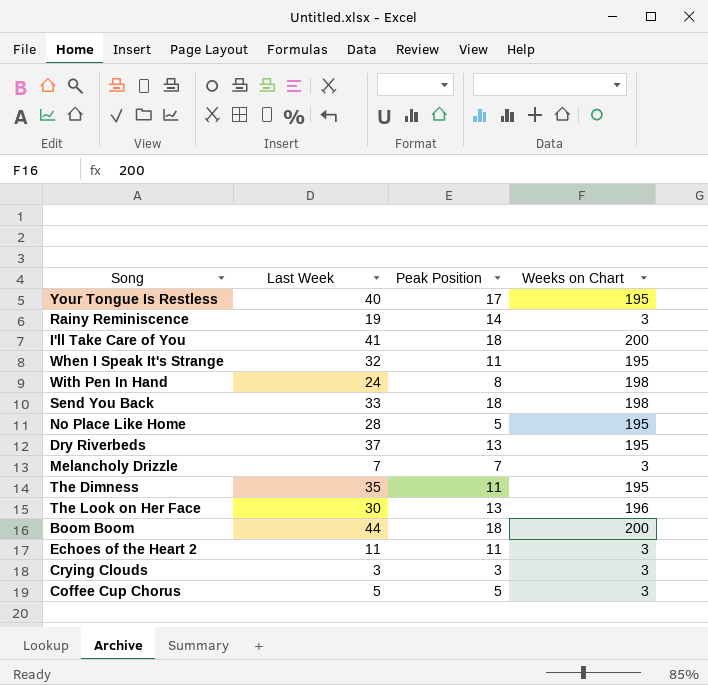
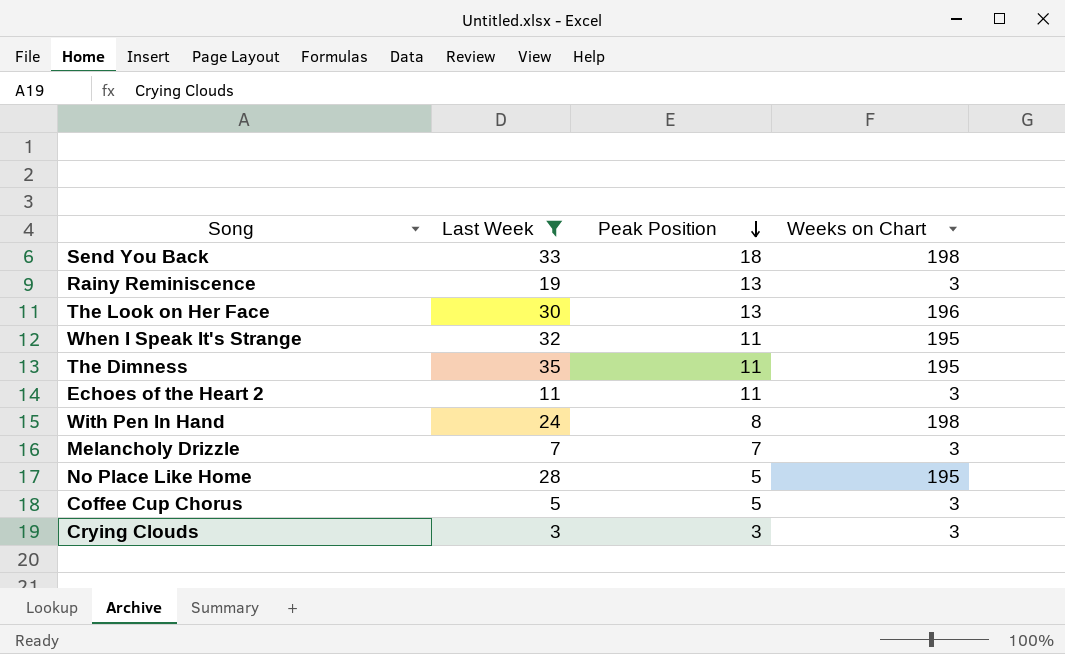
filter: none -> Last Week <= 35
row order: none -> Peak Position descending
Rainy Reminiscence | Peak Position: 14 -> 13

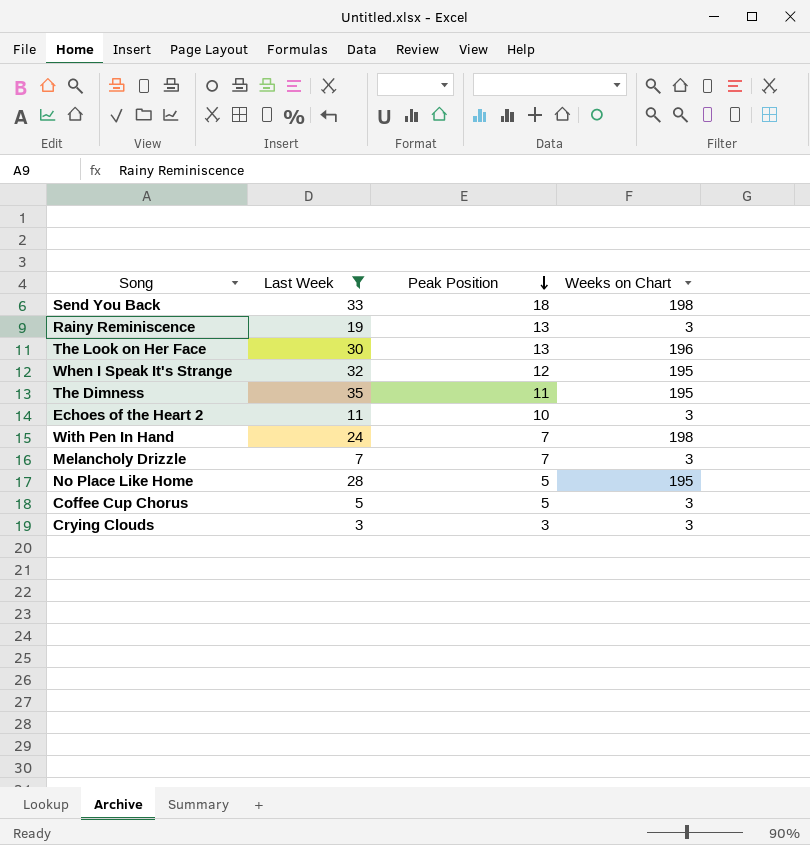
When I Speak It's Strange | Peak Position: 11 -> 12
Echoes of the Heart 2 | Peak Position: 11 -> 10
With Pen In Hand | Peak Position: 8 -> 7

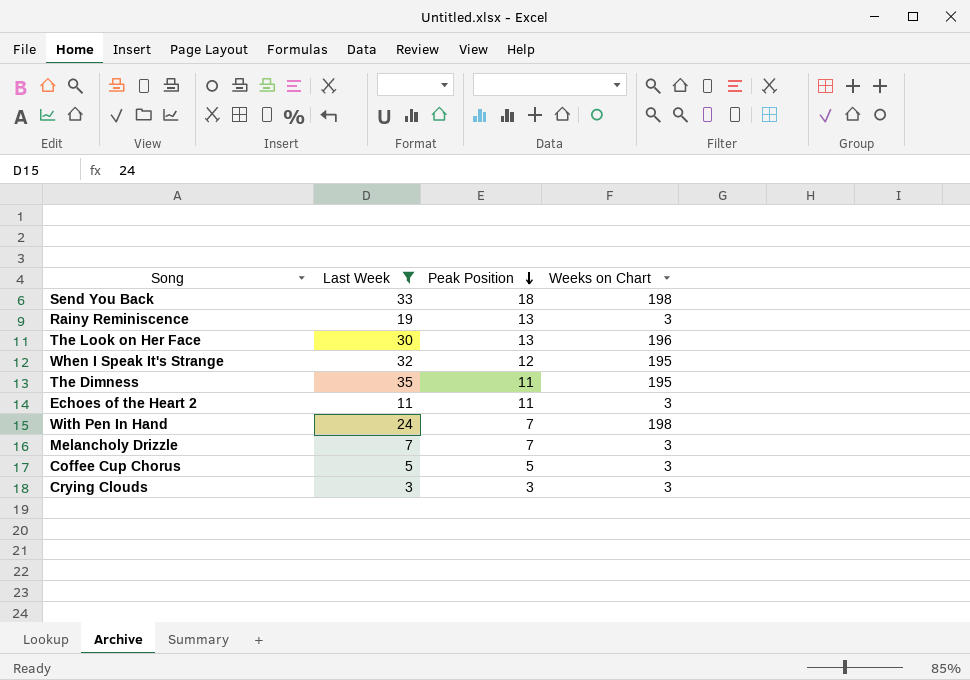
row No Place Like Home: 28 | 5 | 195 -> none
Echoes of the Heart 2 | Peak Position: 10 -> 11

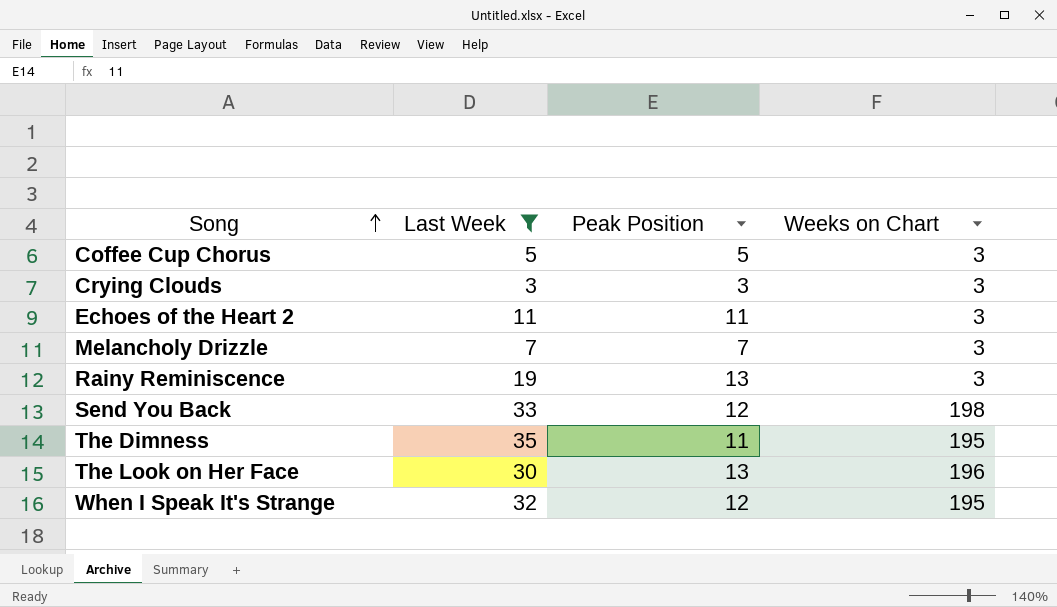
row order: Peak Position descending -> Song ascending
row With Pen In Hand: 24 | 7 | 198 -> none
Send You Back | Peak Position: 18 -> 12

